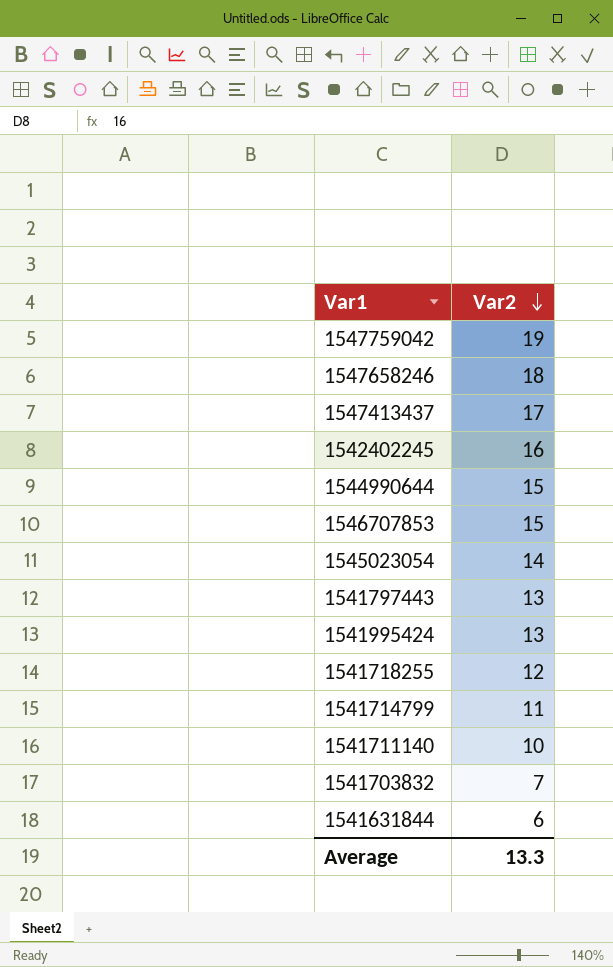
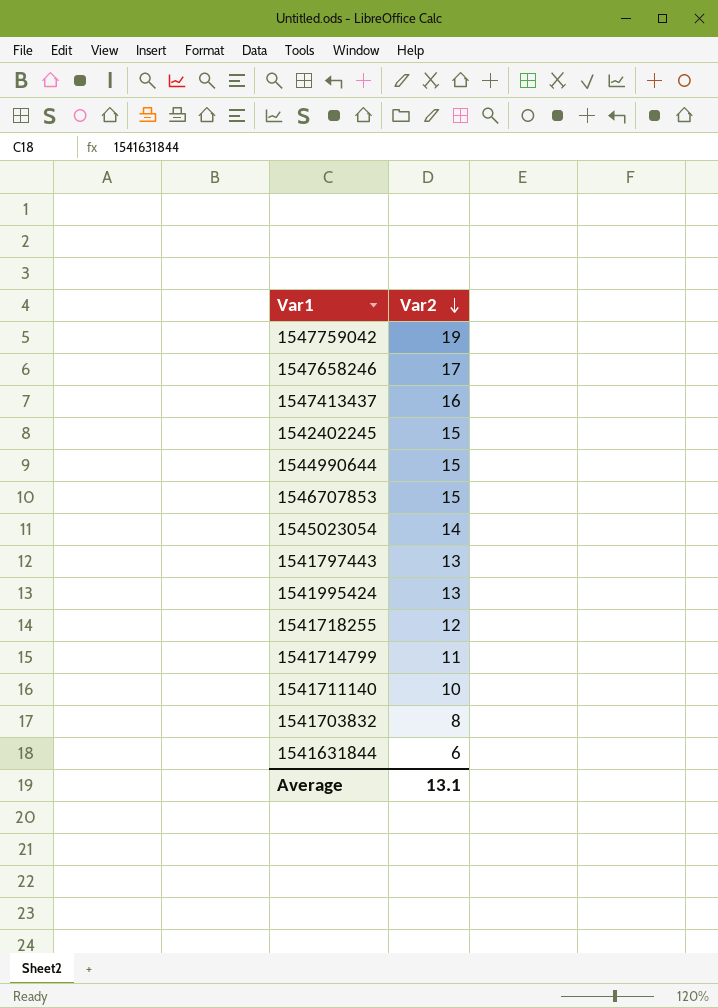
1547658246 | Var2: 18 -> 17
1547413437 | Var2: 17 -> 16
1542402245 | Var2: 16 -> 15
1541703832 | Var2: 7 -> 8
Average | Var2: 13.3 -> 13.1

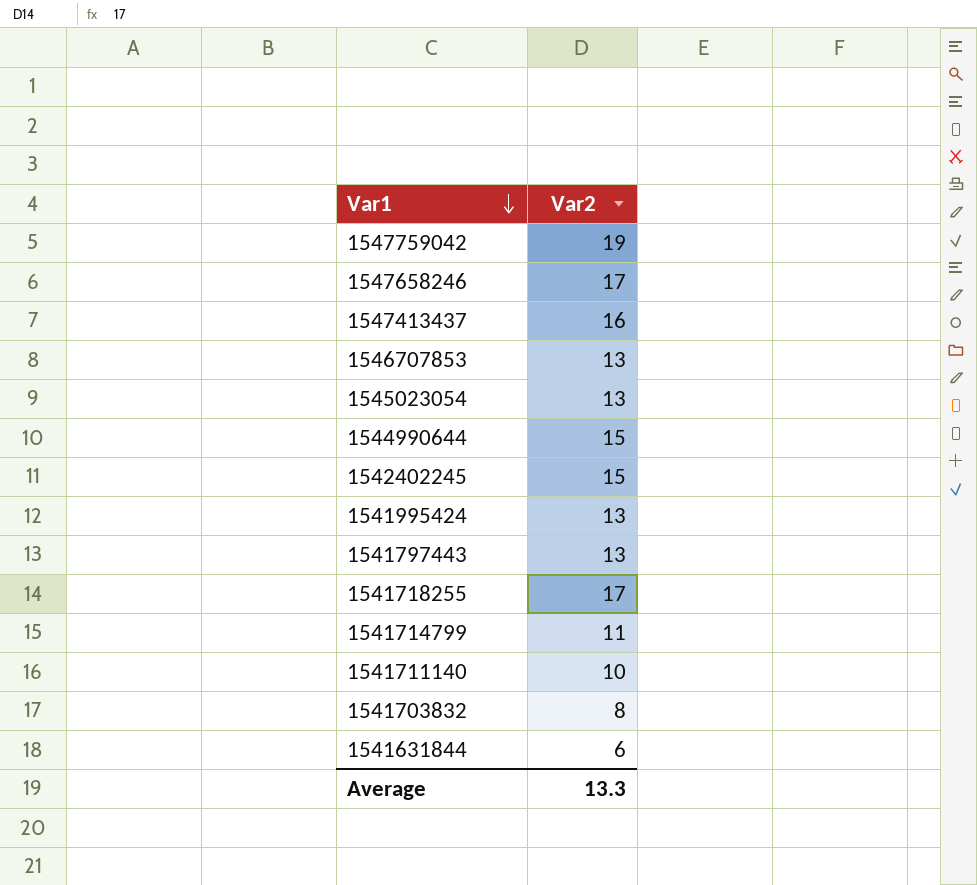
row order: Var2 descending -> Var1 descending
1546707853 | Var2: 15 -> 13
1545023054 | Var2: 14 -> 13
1541718255 | Var2: 12 -> 17
Average | Var2: 13.1 -> 13.3

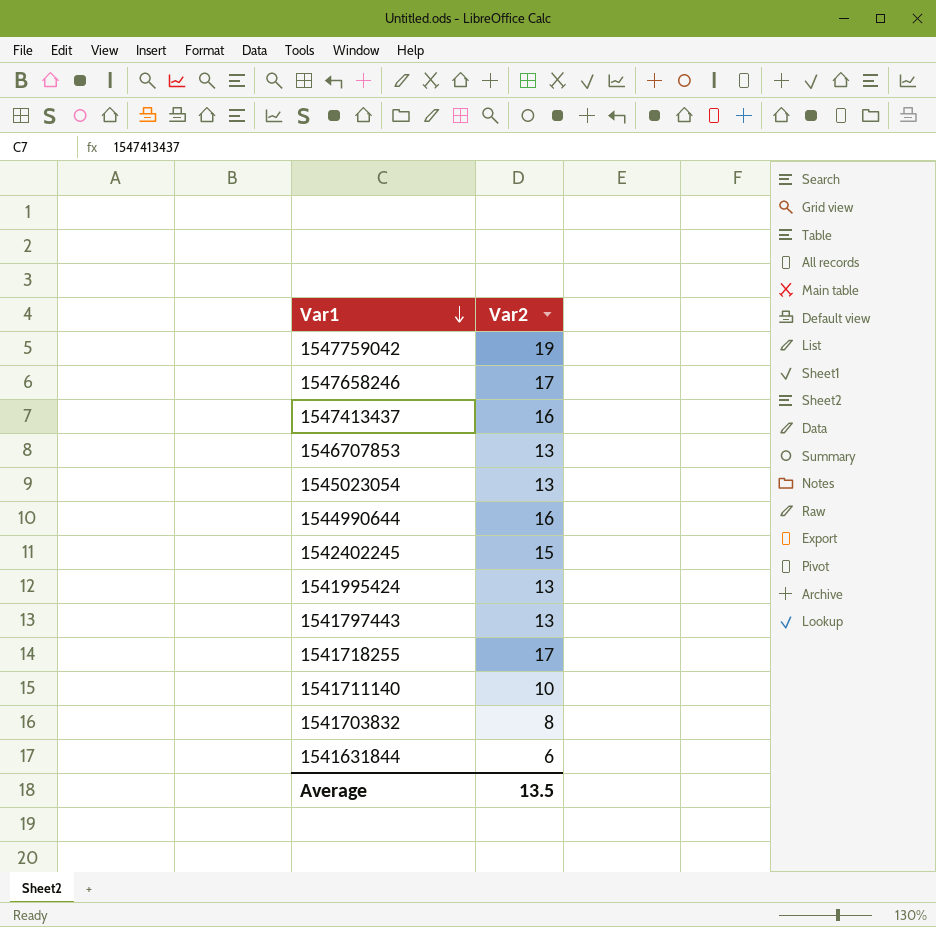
row 1541714799: 11 -> none
1544990644 | Var2: 15 -> 16
Average | Var2: 13.3 -> 13.5

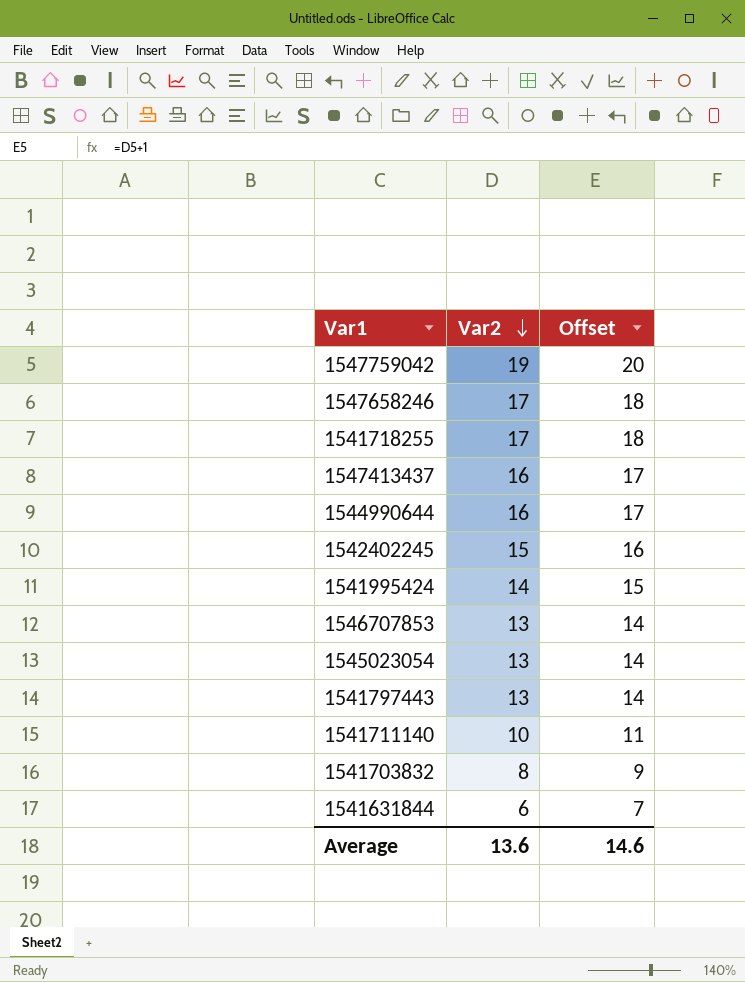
row order: Var1 descending -> Var2 descending
column Offset | formula: none -> [Var2] + 1
1541995424 | Var2: 13 -> 14
Average | Var2: 13.5 -> 13.6

